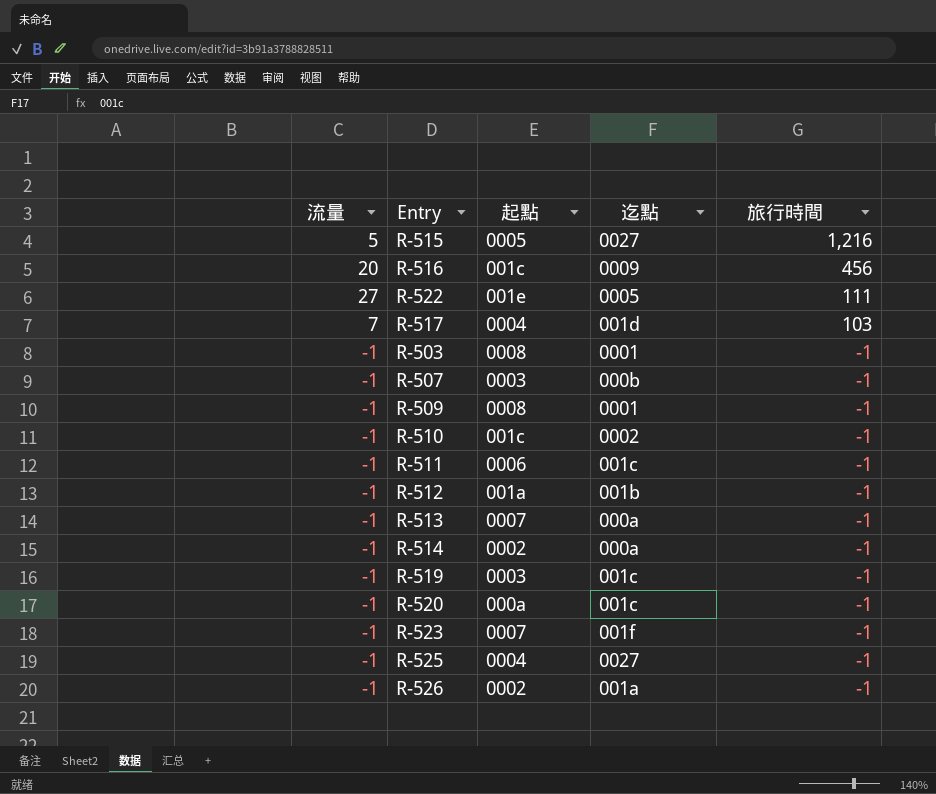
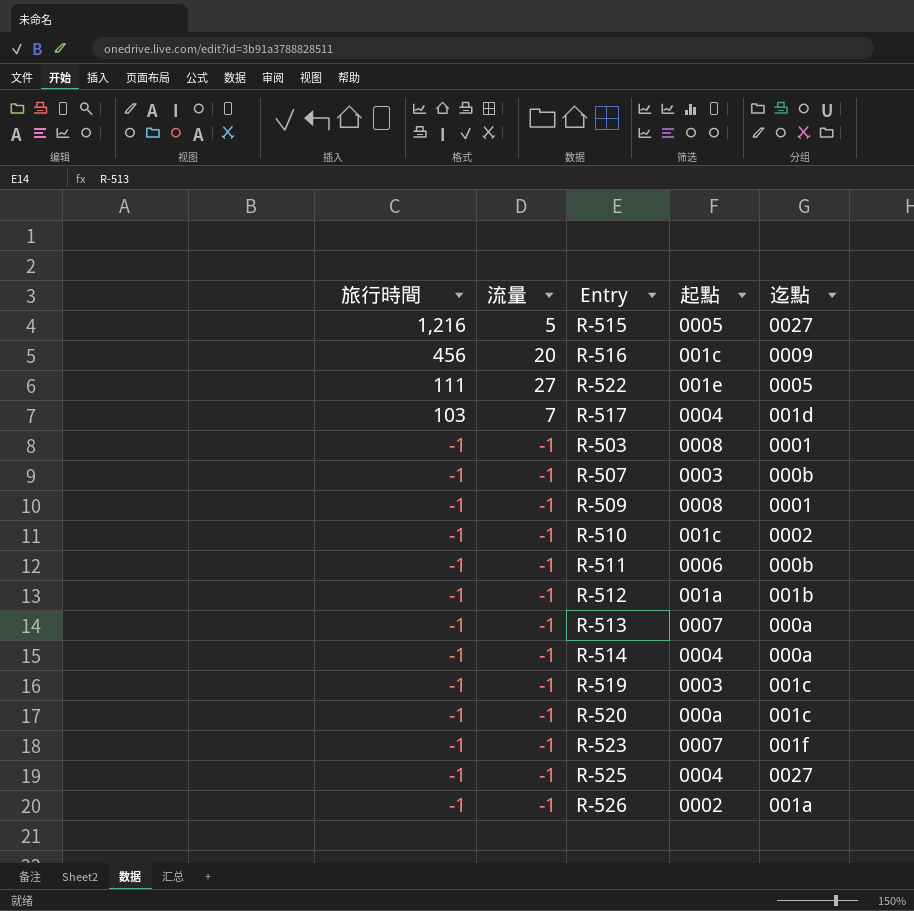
column 旅行時間 | position: 5 -> 1
R-511 | 迄點: 001c -> 000b
R-514 | 起點: 0002 -> 0004

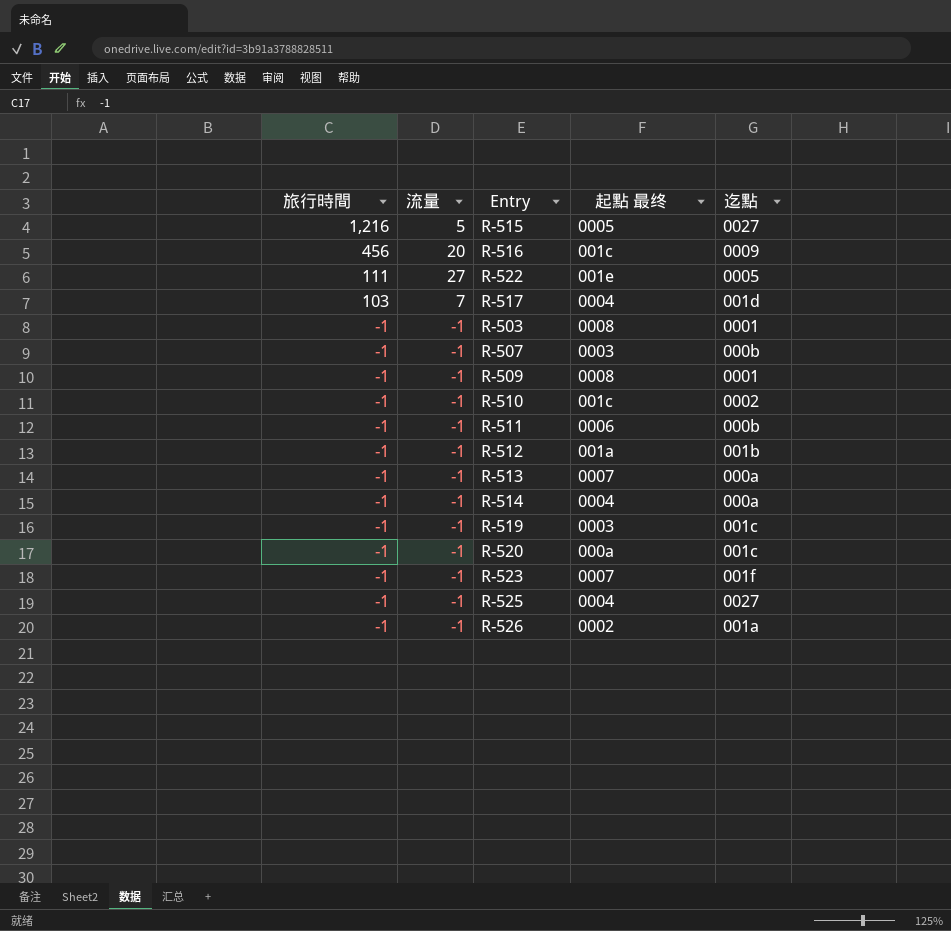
column name: 起點 -> 起點 最终

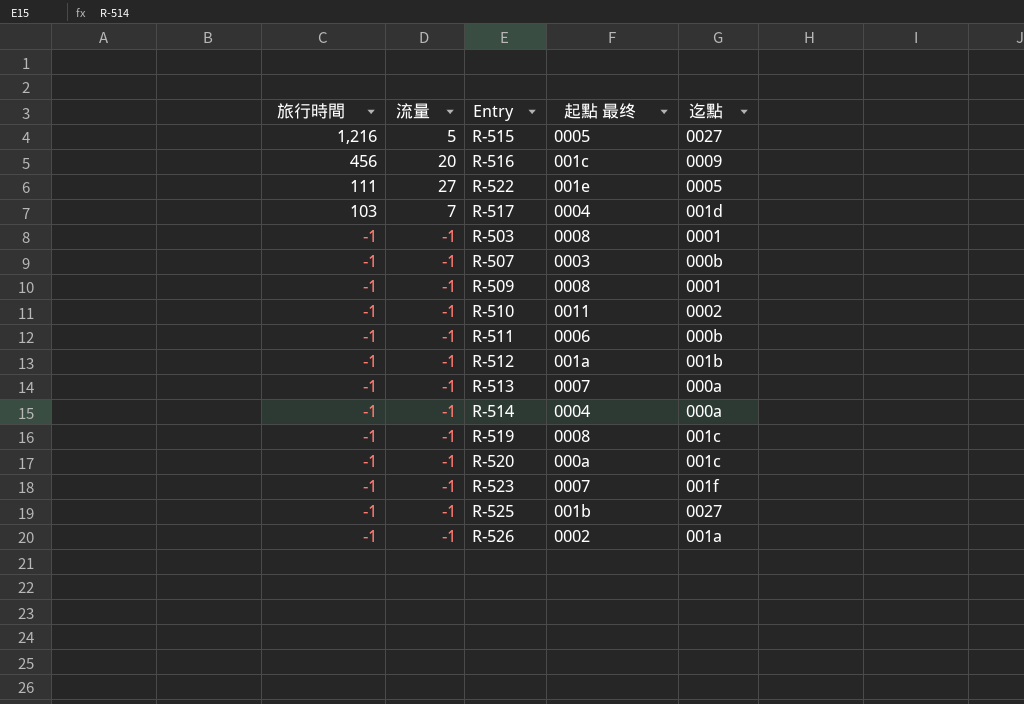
R-510 | 起點 最终: 001c -> 0011
R-519 | 起點 最终: 0003 -> 0008
R-525 | 起點 最终: 0004 -> 001b

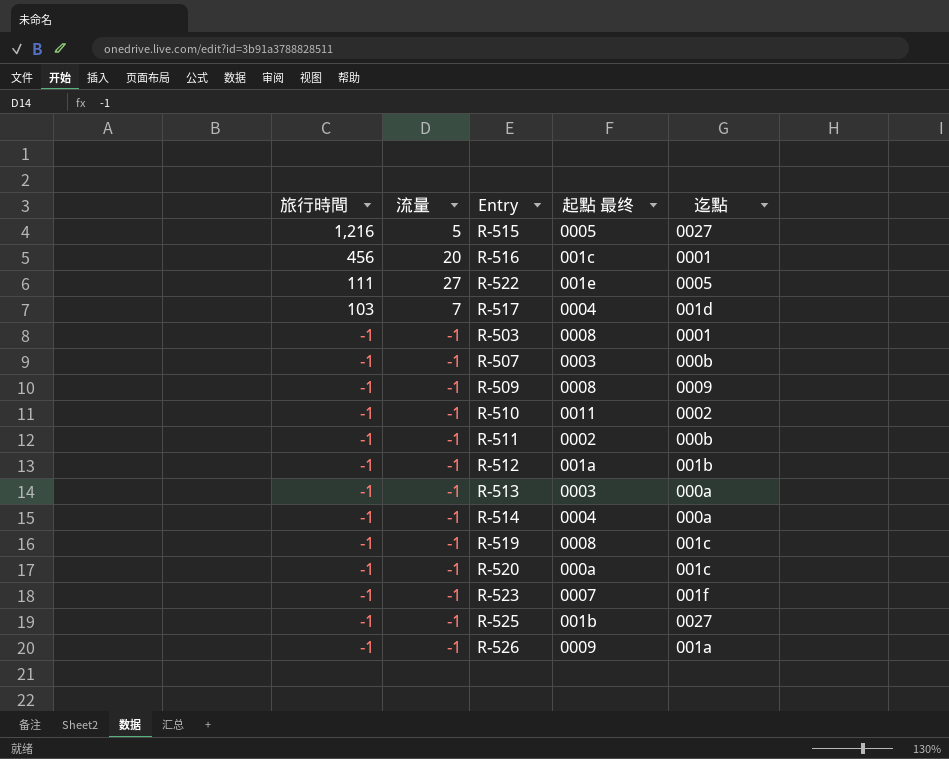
R-516 | 迄點: 0009 -> 0001
R-509 | 迄點: 0001 -> 0009
R-511 | 起點 最终: 0006 -> 0002
R-513 | 起點 最终: 0007 -> 0003
R-526 | 起點 最终: 0002 -> 0009

